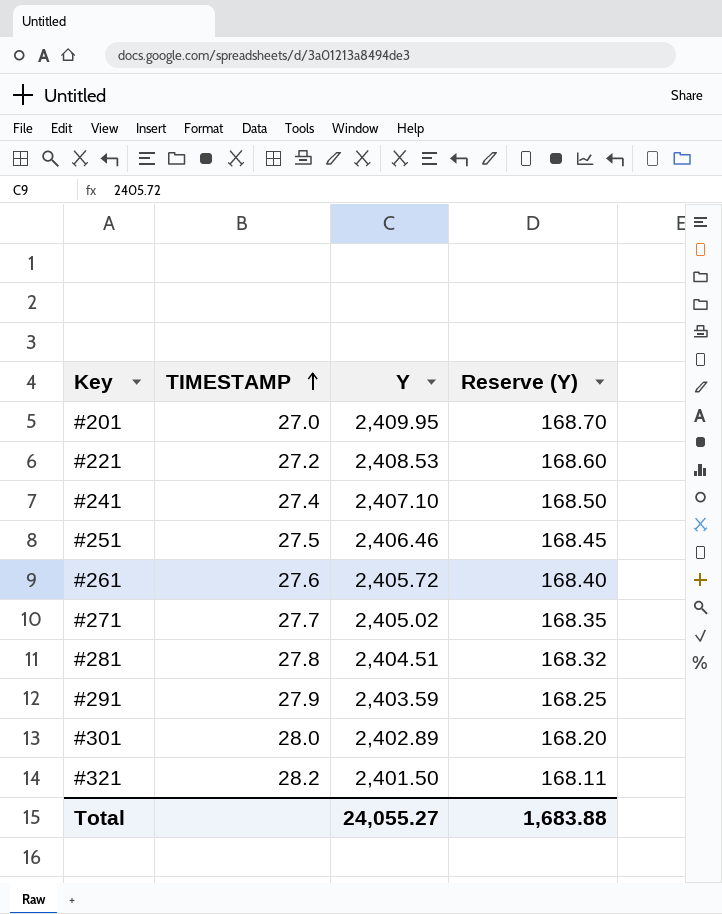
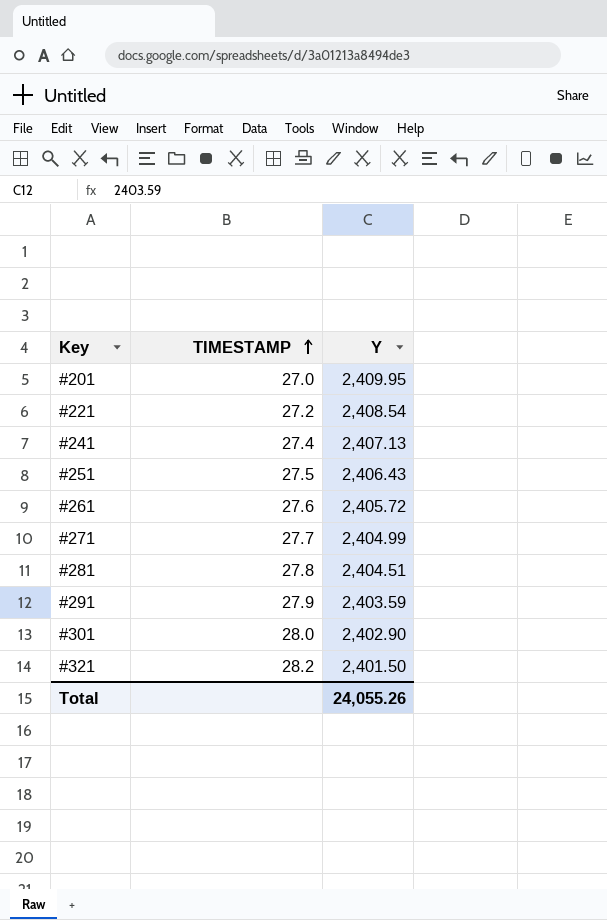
column Reserve (Y) | formula: [Y] * 0.07 -> none
#221 | Y: 2,408.53 -> 2,408.54
#241 | Y: 2,407.10 -> 2,407.13
#251 | Y: 2,406.46 -> 2,406.43
#271 | Y: 2,405.02 -> 2,404.99
#301 | Y: 2,402.89 -> 2,402.90
Total | Y: 24,055.27 -> 24,055.26

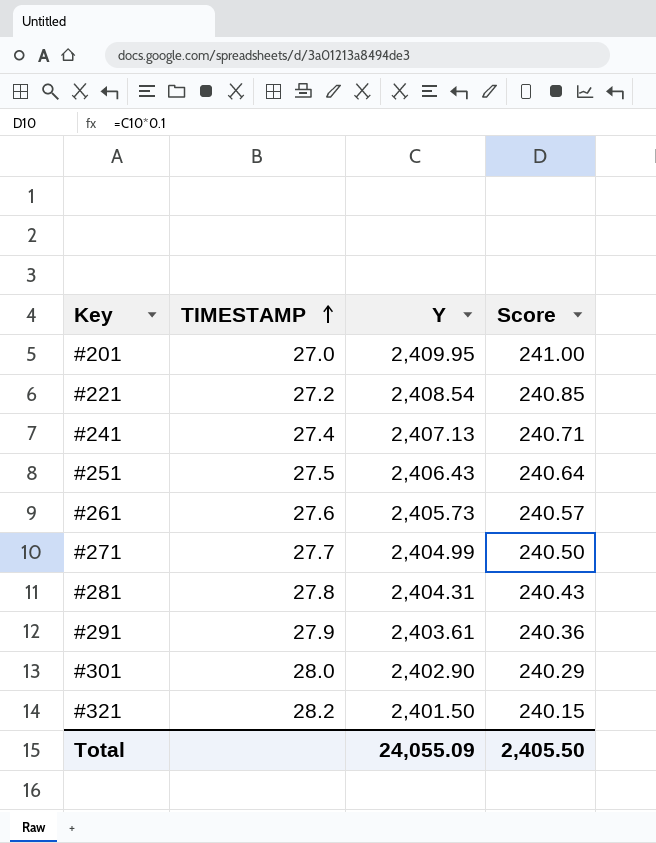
column Score | formula: none -> [Y] * 0.1
#261 | Y: 2,405.72 -> 2,405.73
#281 | Y: 2,404.51 -> 2,404.31
#291 | Y: 2,403.59 -> 2,403.61
Total | Y: 24,055.26 -> 24,055.09

